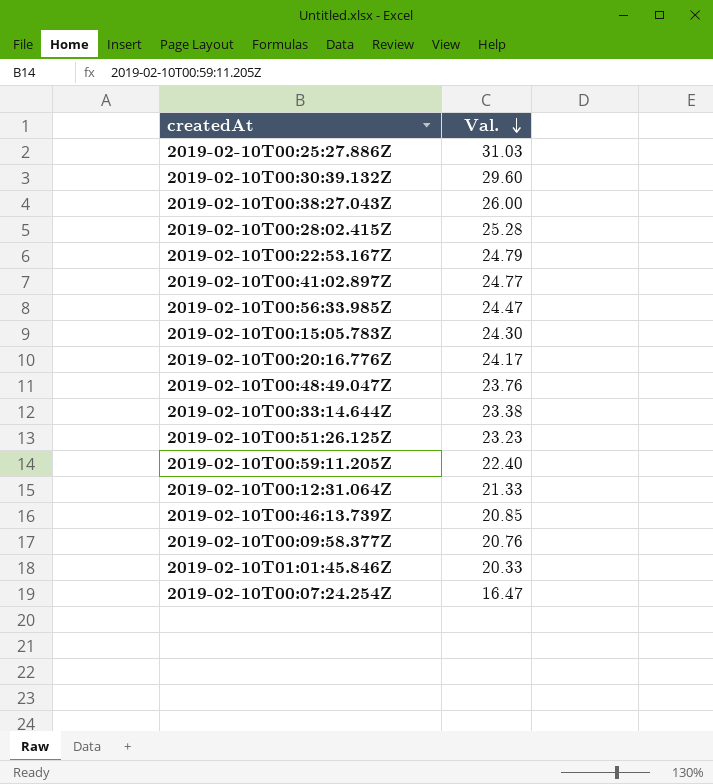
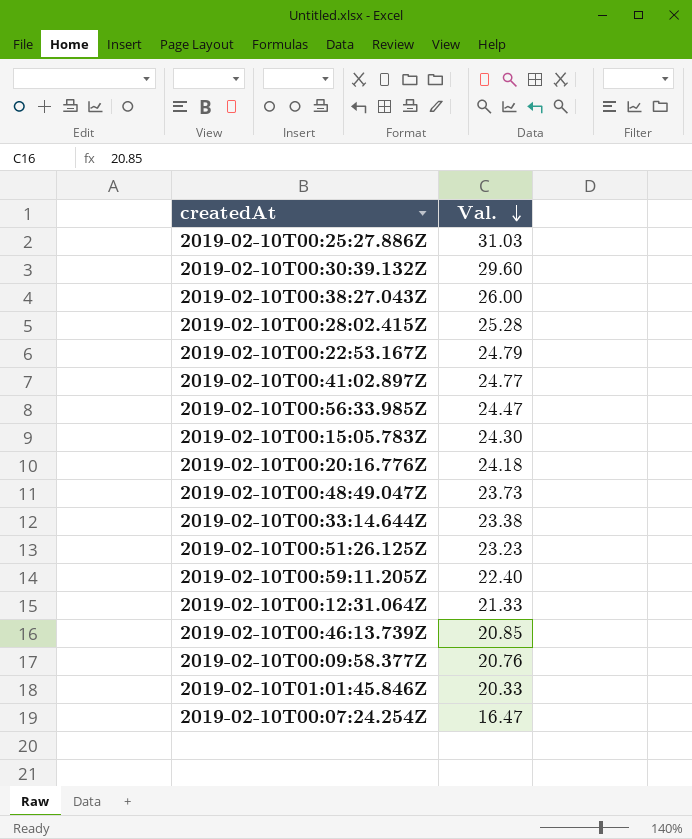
2019-02-10T00:20:16.776Z | Val.: 24.17 -> 24.18
2019-02-10T00:48:49.047Z | Val.: 23.76 -> 23.73

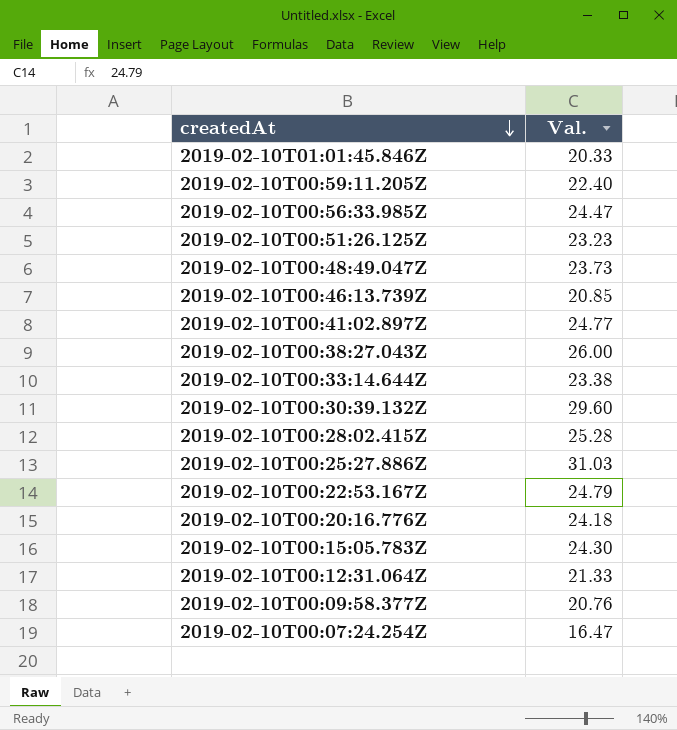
row order: Val. descending -> createdAt descending

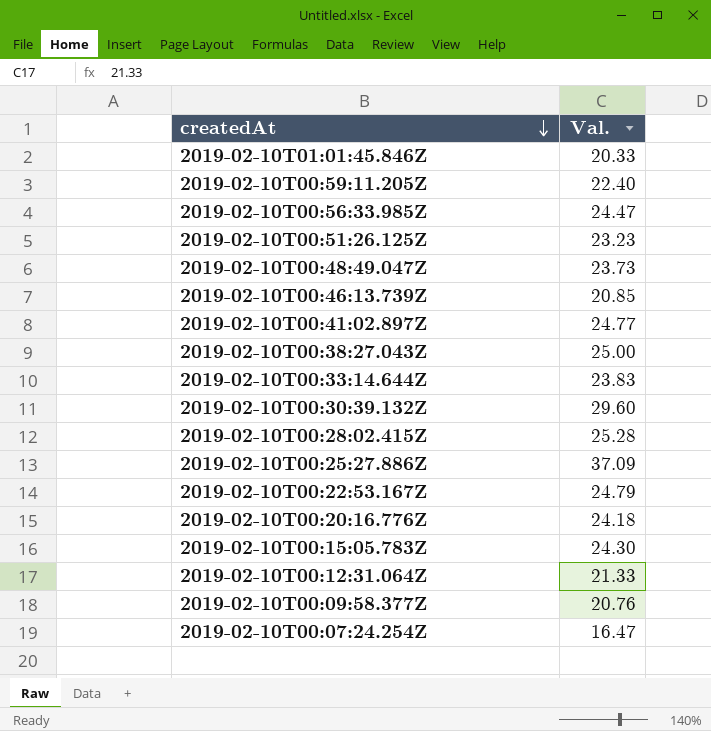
2019-02-10T00:38:27.043Z | Val.: 26.00 -> 25.00
2019-02-10T00:33:14.644Z | Val.: 23.38 -> 23.83
2019-02-10T00:25:27.886Z | Val.: 31.03 -> 37.09

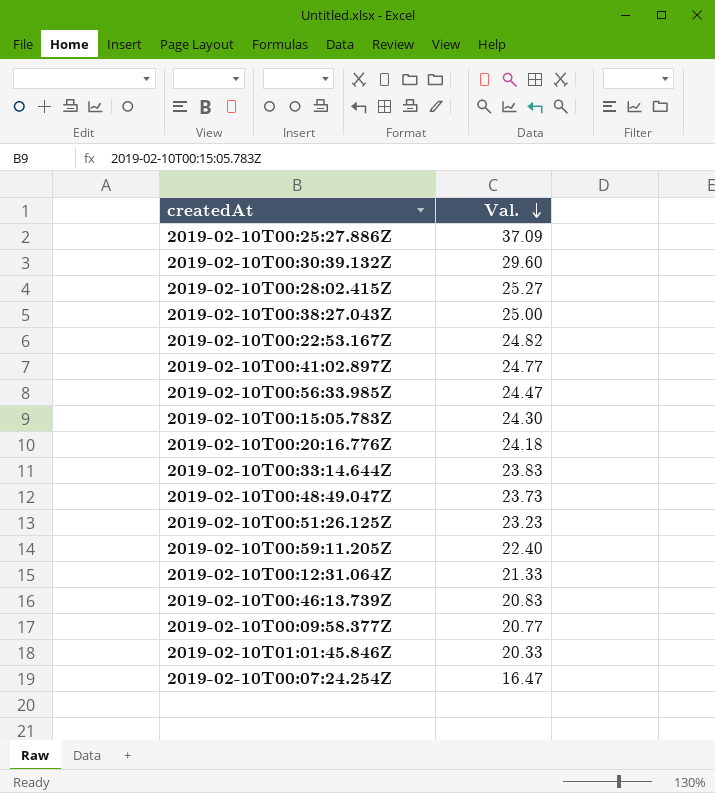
row order: createdAt descending -> Val. descending
2019-02-10T00:28:02.415Z | Val.: 25.28 -> 25.27
2019-02-10T00:22:53.167Z | Val.: 24.79 -> 24.82
2019-02-10T00:46:13.739Z | Val.: 20.85 -> 20.83
2019-02-10T00:09:58.377Z | Val.: 20.76 -> 20.77

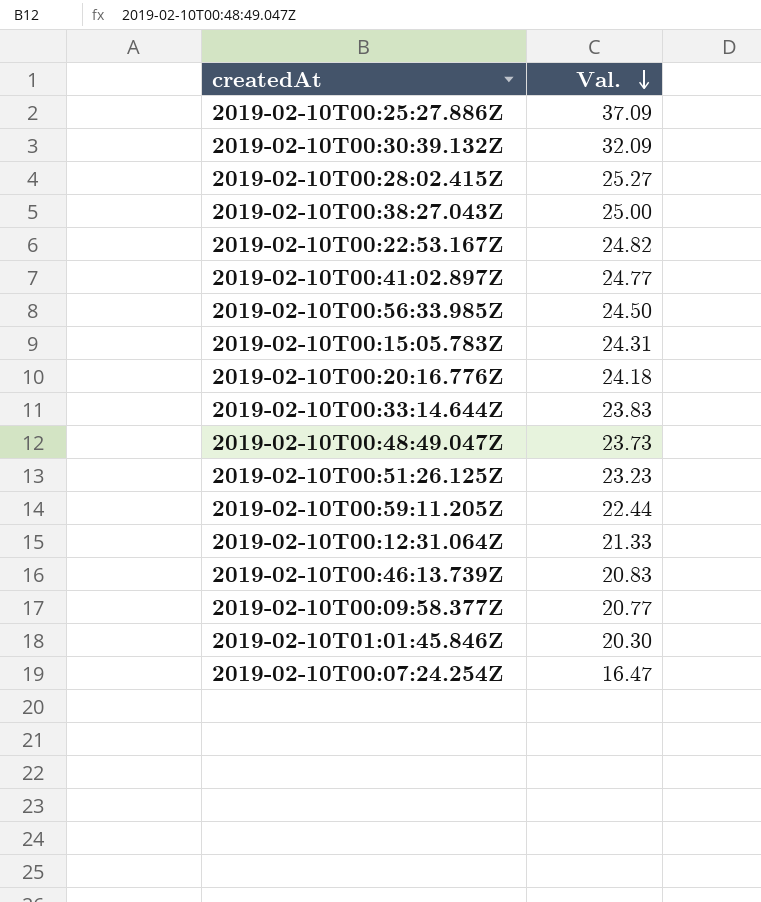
2019-02-10T00:30:39.132Z | Val.: 29.60 -> 32.09
2019-02-10T00:56:33.985Z | Val.: 24.47 -> 24.50
2019-02-10T00:15:05.783Z | Val.: 24.30 -> 24.31
2019-02-10T00:59:11.205Z | Val.: 22.40 -> 22.44
2019-02-10T01:01:45.846Z | Val.: 20.33 -> 20.30

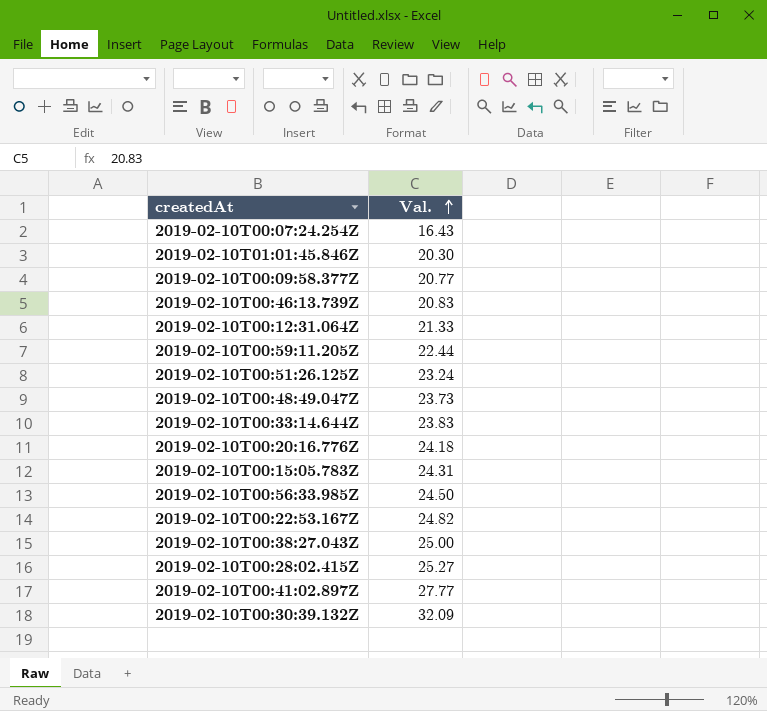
row order: Val. descending -> Val. ascending
row 2019-02-10T00:25:27.886Z: 37.09 -> none
2019-02-10T00:07:24.254Z | Val.: 16.47 -> 16.43
2019-02-10T00:51:26.125Z | Val.: 23.23 -> 23.24
2019-02-10T00:41:02.897Z | Val.: 24.77 -> 27.77

